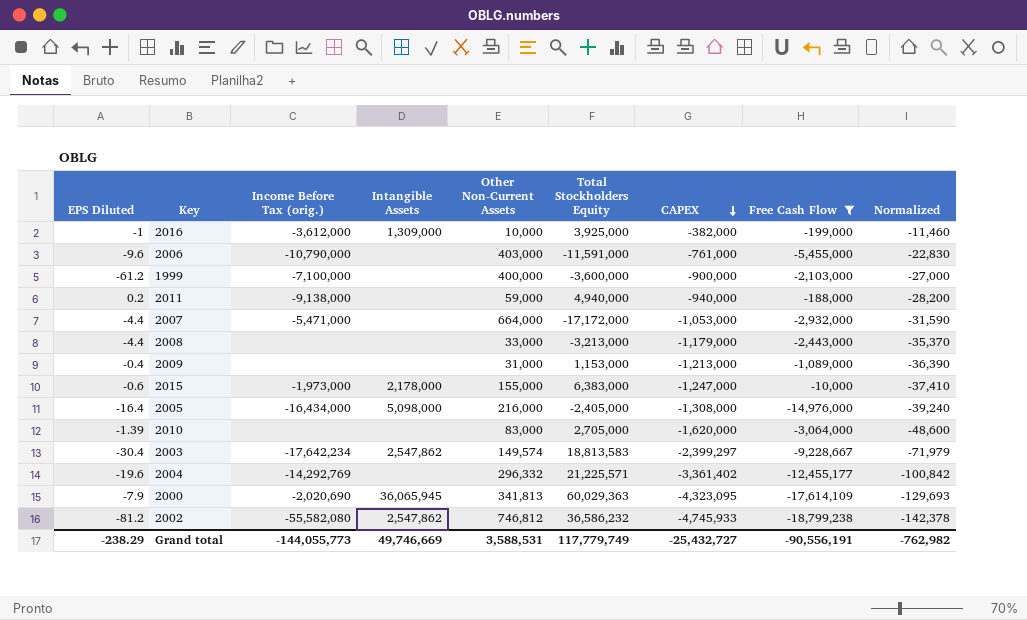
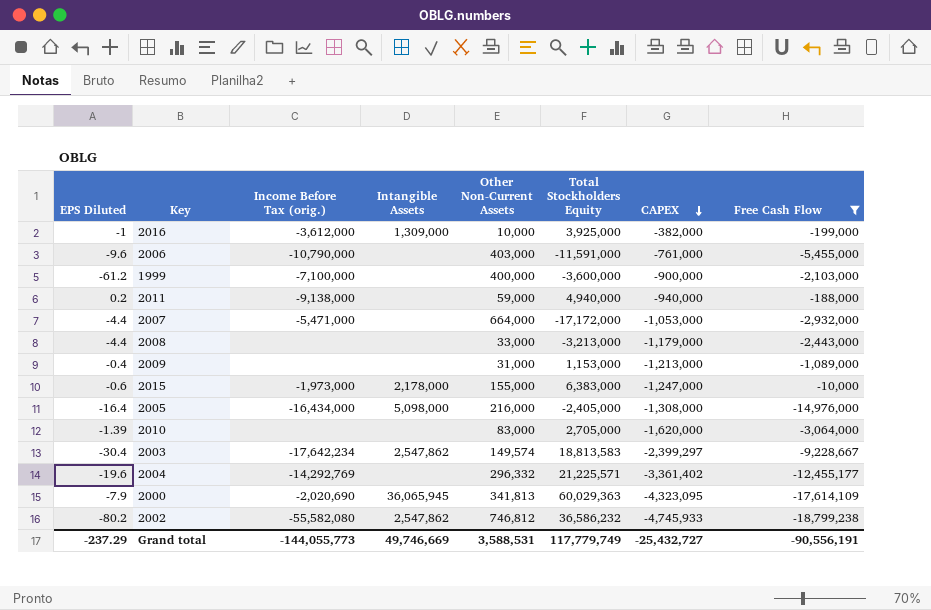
column Normalized | formula: [CAPEX] * 0.03 -> none
2002 | EPS Diluted: -81.2 -> -80.2
Grand total | EPS Diluted: -238.29 -> -237.29

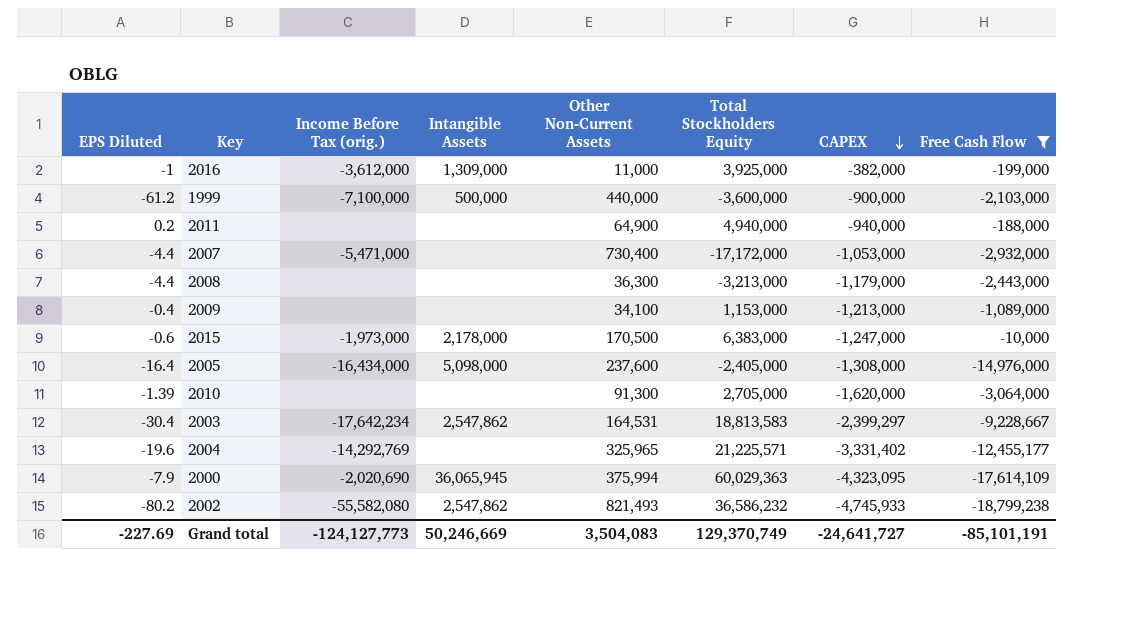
row 2006: -9.6 | -10,790,000 | none | 403,000 | -11,591,000 | -761,000 | -5,455,000 -> none
2016 | Other Non-Current Assets: 10,000 -> 11,000
1999 | Intangible Assets: none -> 500,000
1999 | Other Non-Current Assets: 400,000 -> 440,000
2011 | Income Before Tax (orig.): -9,138,000 -> none
2011 | Other Non-Current Assets: 59,000 -> 64,900
2007 | Other Non-Current Assets: 664,000 -> 730,400
2008 | Other Non-Current Assets: 33,000 -> 36,300
2009 | Other Non-Current Assets: 31,000 -> 34,100
2015 | Other Non-Current Assets: 155,000 -> 170,500
2005 | Other Non-Current Assets: 216,000 -> 237,600
2010 | Other Non-Current Assets: 83,000 -> 91,300
2003 | Other Non-Current Assets: 149,574 -> 164,531
2004 | Other Non-Current Assets: 296,332 -> 325,965
2004 | CAPEX: -3,361,402 -> -3,331,402
2000 | Other Non-Current Assets: 341,813 -> 375,994
2002 | Other Non-Current Assets: 746,812 -> 821,493
Grand total | EPS Diluted: -237.29 -> -227.69
Grand total | Income Before Tax (orig.): -144,055,773 -> -124,127,773
Grand total | Intangible Assets: 49,746,669 -> 50,246,669
Grand total | Other Non-Current Assets: 3,588,531 -> 3,504,083
Grand total | Total Stockholders Equity: 117,779,749 -> 129,370,749
Grand total | CAPEX: -25,432,727 -> -24,641,727
Grand total | Free Cash Flow: -90,556,191 -> -85,101,191

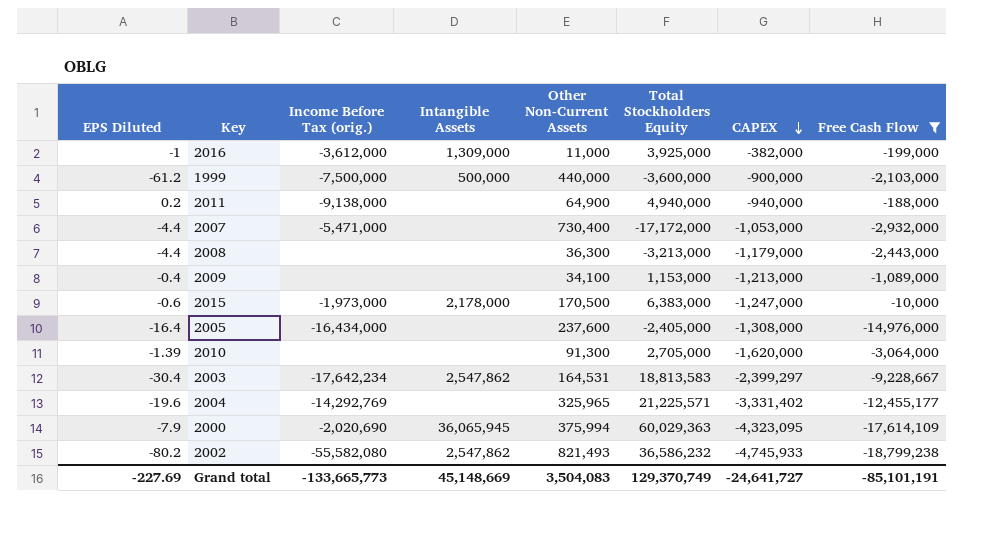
1999 | Income Before Tax (orig.): -7,100,000 -> -7,500,000
2011 | Income Before Tax (orig.): none -> -9,138,000
2005 | Intangible Assets: 5,098,000 -> none
Grand total | Income Before Tax (orig.): -124,127,773 -> -133,665,773
Grand total | Intangible Assets: 50,246,669 -> 45,148,669

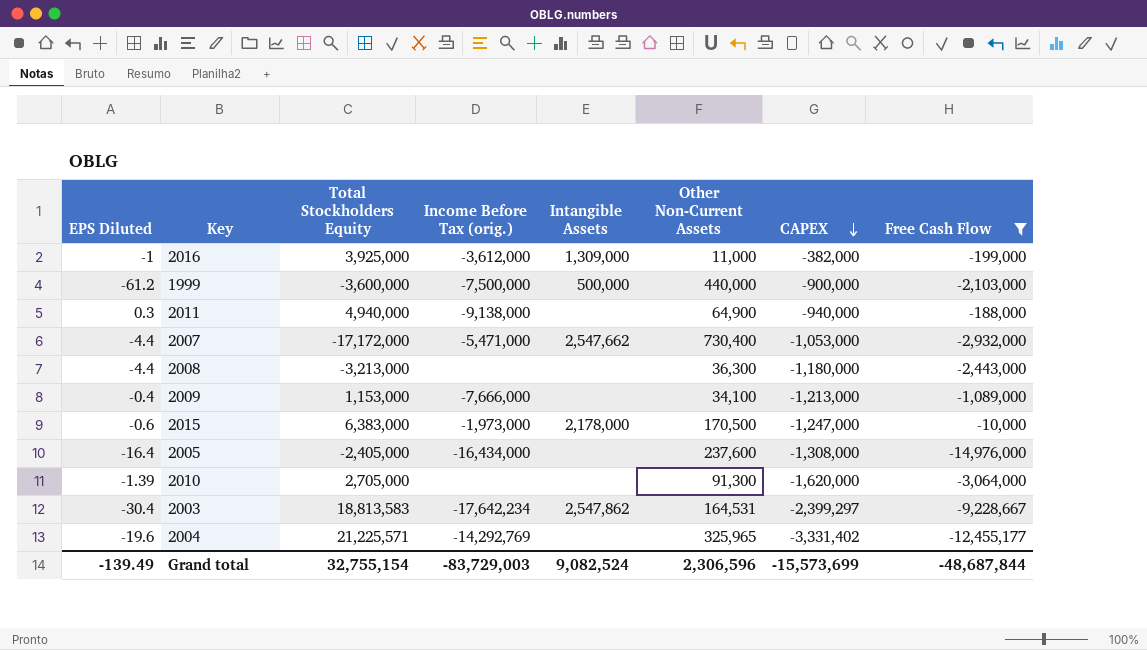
column Total Stockholders Equity | position: 6 -> 3
row 2000: -7.9 | -2,020,690 | 36,065,945 | 375,994 | 60,029,363 | -4,323,095 | -17,614,109 -> none
row 2002: -80.2 | -55,582,080 | 2,547,862 | 821,493 | 36,586,232 | -4,745,933 | -18,799,238 -> none
2011 | EPS Diluted: 0.2 -> 0.3
2007 | Intangible Assets: none -> 2,547,662
2008 | CAPEX: -1,179,000 -> -1,180,000
2009 | Income Before Tax (orig.): none -> -7,666,000
Grand total | EPS Diluted: -227.69 -> -139.49
Grand total | Total Stockholders Equity: 129,370,749 -> 32,755,154
Grand total | Income Before Tax (orig.): -133,665,773 -> -83,729,003
Grand total | Intangible Assets: 45,148,669 -> 9,082,524
Grand total | Other Non-Current Assets: 3,504,083 -> 2,306,596
Grand total | CAPEX: -24,641,727 -> -15,573,699
Grand total | Free Cash Flow: -85,101,191 -> -48,687,844

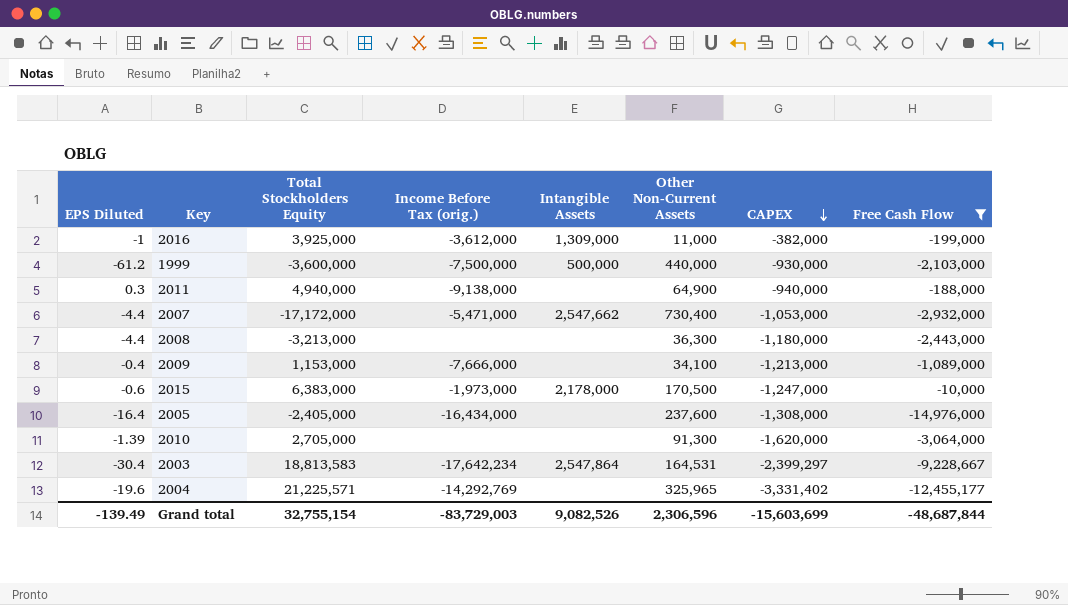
1999 | CAPEX: -900,000 -> -930,000
2003 | Intangible Assets: 2,547,862 -> 2,547,864
Grand total | Intangible Assets: 9,082,524 -> 9,082,526
Grand total | CAPEX: -15,573,699 -> -15,603,699

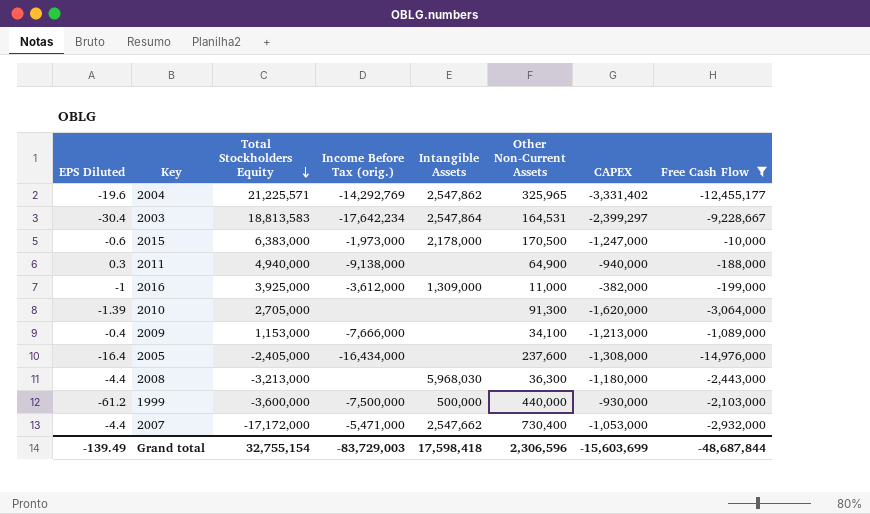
row order: CAPEX descending -> Total Stockholders Equity descending
2004 | Intangible Assets: none -> 2,547,862
2008 | Intangible Assets: none -> 5,968,030
Grand total | Intangible Assets: 9,082,526 -> 17,598,418

